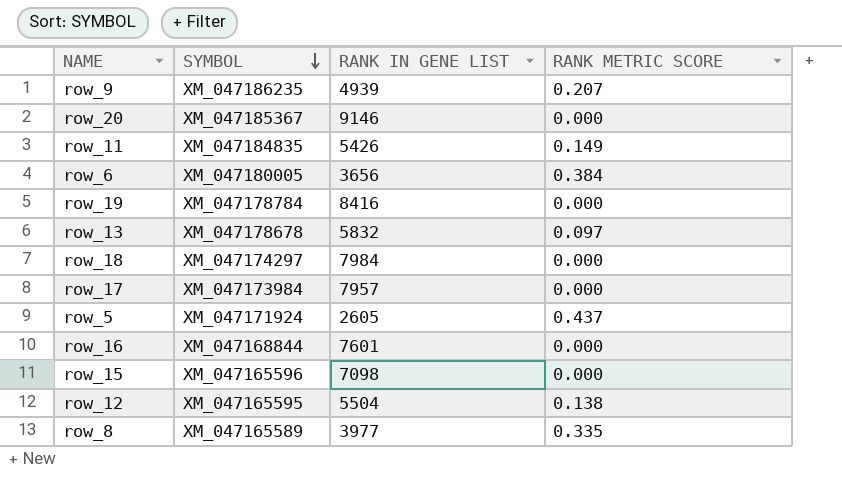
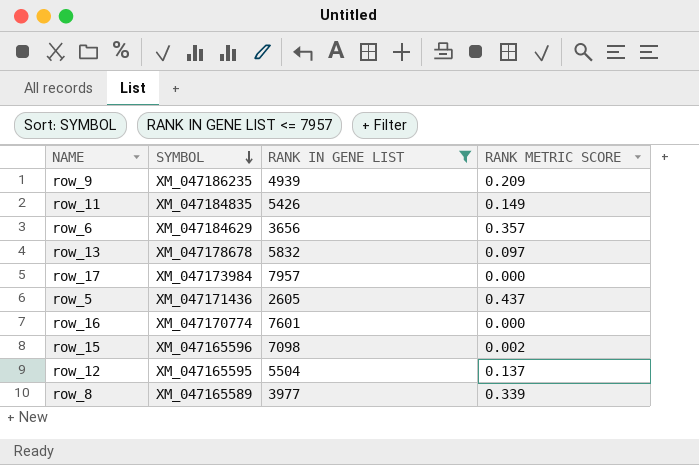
filter: none -> RANK IN GENE LIST <= 7957
row_9 | RANK METRIC SCORE: 0.207 -> 0.209
row_6 | SYMBOL: XM_047180005 -> XM_047184629
row_6 | RANK METRIC SCORE: 0.384 -> 0.357
row_5 | SYMBOL: XM_047171924 -> XM_047171436
row_16 | SYMBOL: XM_047168844 -> XM_047170774
row_15 | RANK METRIC SCORE: 0.000 -> 0.002
row_12 | RANK METRIC SCORE: 0.138 -> 0.137
row_8 | RANK METRIC SCORE: 0.335 -> 0.339

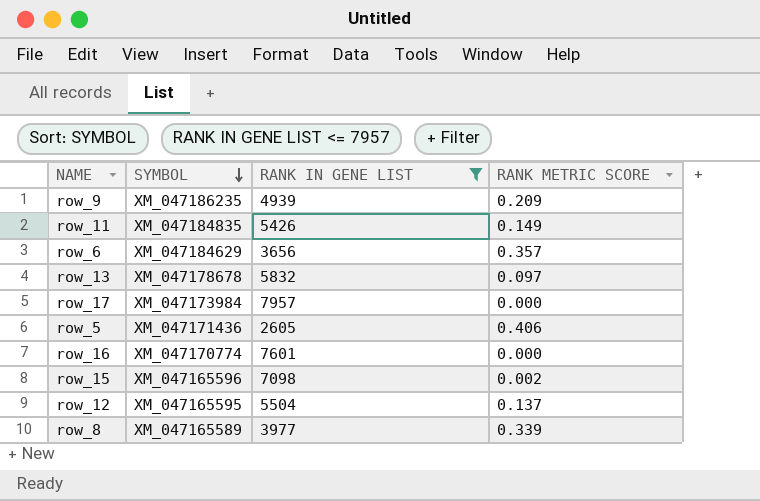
row_5 | RANK METRIC SCORE: 0.437 -> 0.406

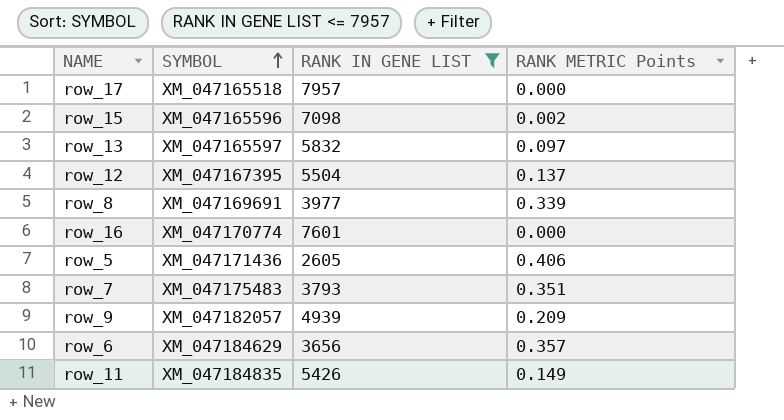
row order: SYMBOL descending -> SYMBOL ascending
column name: RANK METRIC SCORE -> RANK METRIC Points
row_17 | SYMBOL: XM_047173984 -> XM_047165518
row_13 | SYMBOL: XM_047178678 -> XM_047165597
row_12 | SYMBOL: XM_047165595 -> XM_047167395
row_8 | SYMBOL: XM_047165589 -> XM_047169691
row row_7: none -> XM_047175483 | 3793 | 0.351
row_9 | SYMBOL: XM_047186235 -> XM_047182057

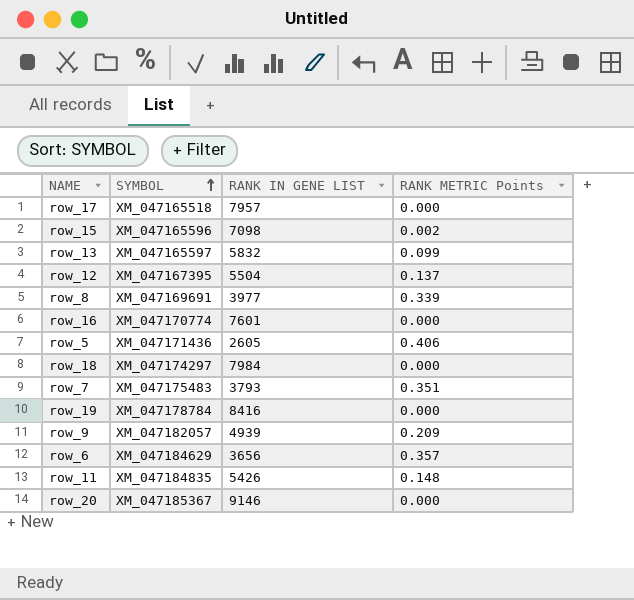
filter: RANK IN GENE LIST <= 7957 -> none
row_13 | RANK METRIC Points: 0.097 -> 0.099
row_11 | RANK METRIC Points: 0.149 -> 0.148

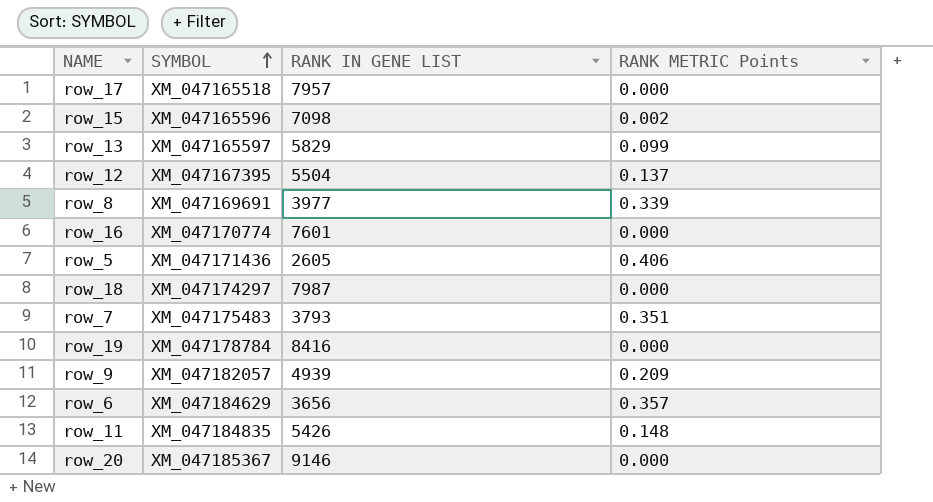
row_13 | RANK IN GENE LIST: 5832 -> 5829
row_18 | RANK IN GENE LIST: 7984 -> 7987

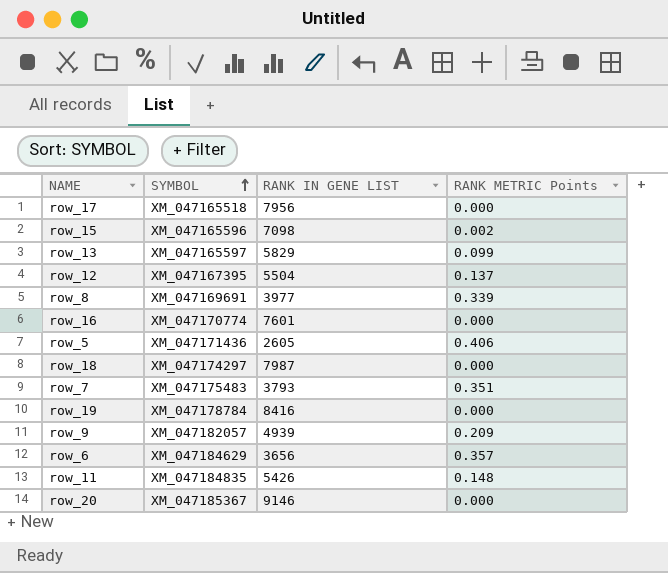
row_17 | RANK IN GENE LIST: 7957 -> 7956

